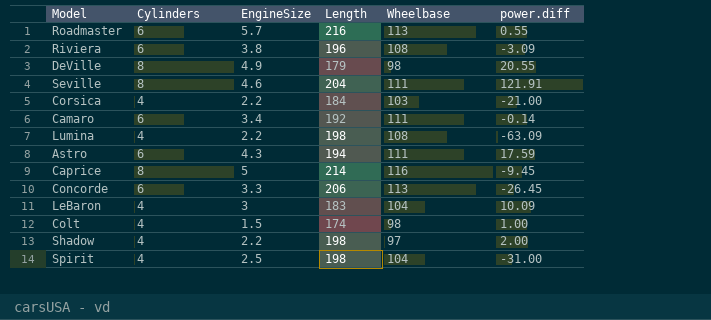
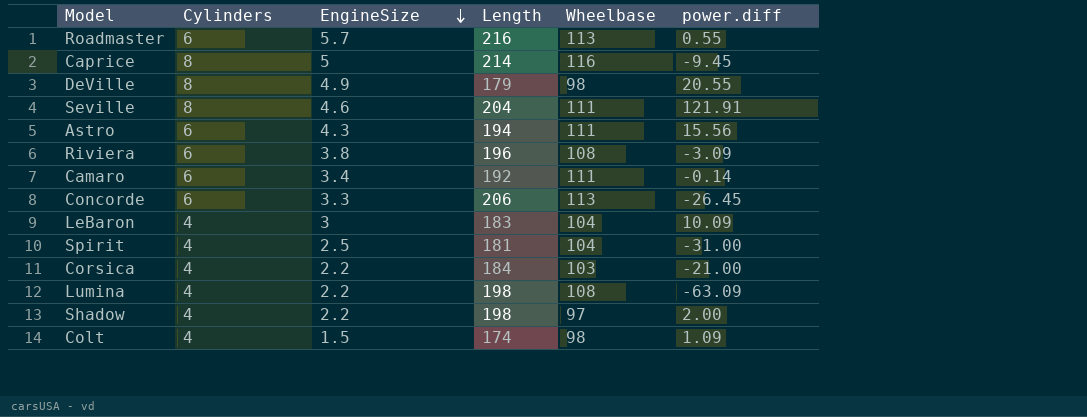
row order: none -> EngineSize descending
Astro | power.diff: 17.59 -> 15.56
Spirit | Length: 198 -> 181
Colt | power.diff: 1.00 -> 1.09

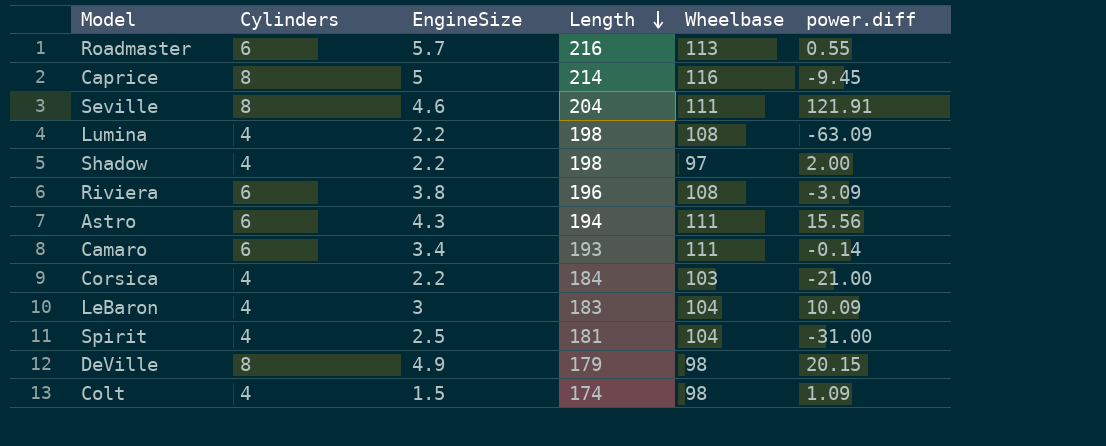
row order: EngineSize descending -> Length descending
row Concorde: 6 | 3.3 | 206 | 113 | -26.45 -> none
Camaro | Length: 192 -> 193
DeVille | power.diff: 20.55 -> 20.15

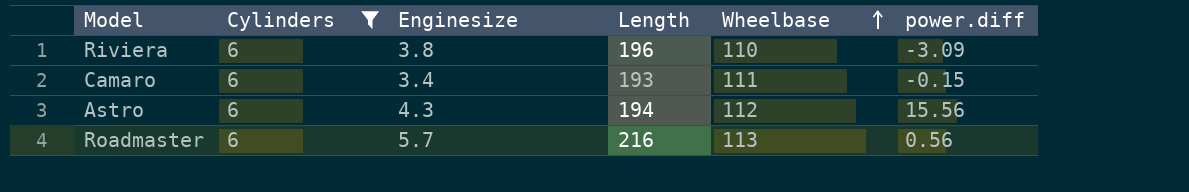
filter: none -> Cylinders = 6
row order: Length descending -> Wheelbase ascending
column name: EngineSize -> Enginesize
Riviera | Wheelbase: 108 -> 110
Camaro | power.diff: -0.14 -> -0.15
Astro | Wheelbase: 111 -> 112
Roadmaster | power.diff: 0.55 -> 0.56

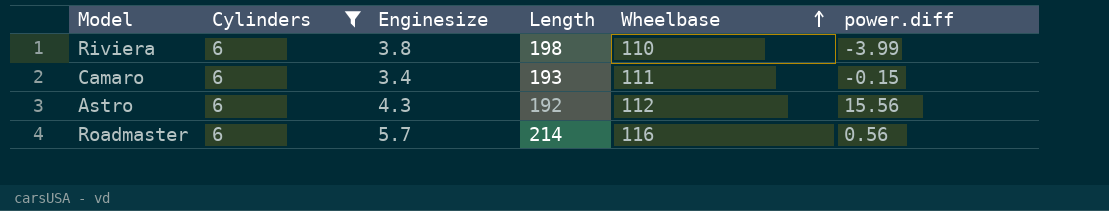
Riviera | Length: 196 -> 198
Riviera | power.diff: -3.09 -> -3.99
Astro | Length: 194 -> 192
Roadmaster | Length: 216 -> 214
Roadmaster | Wheelbase: 113 -> 116

